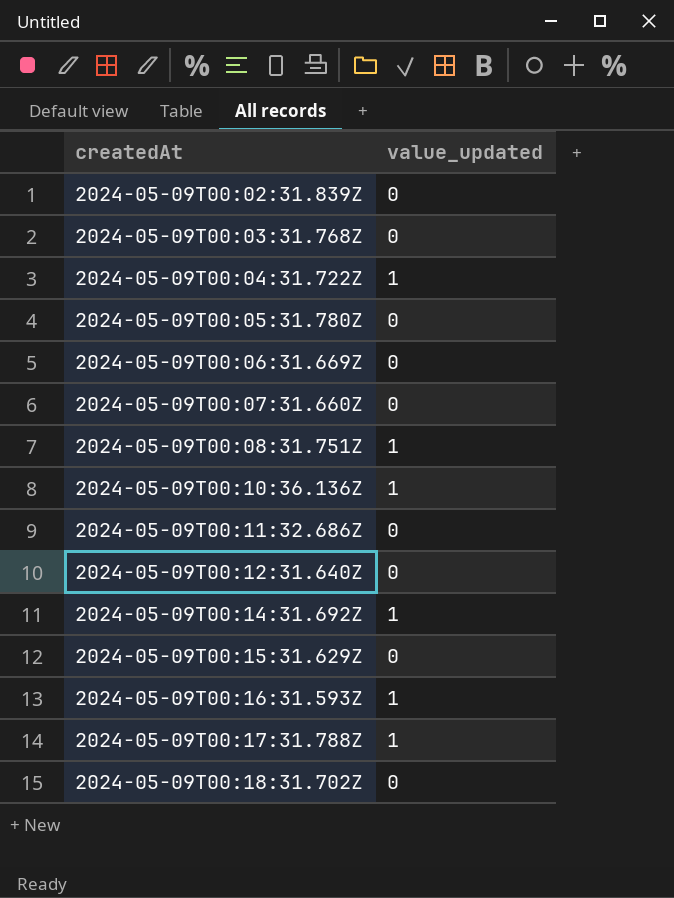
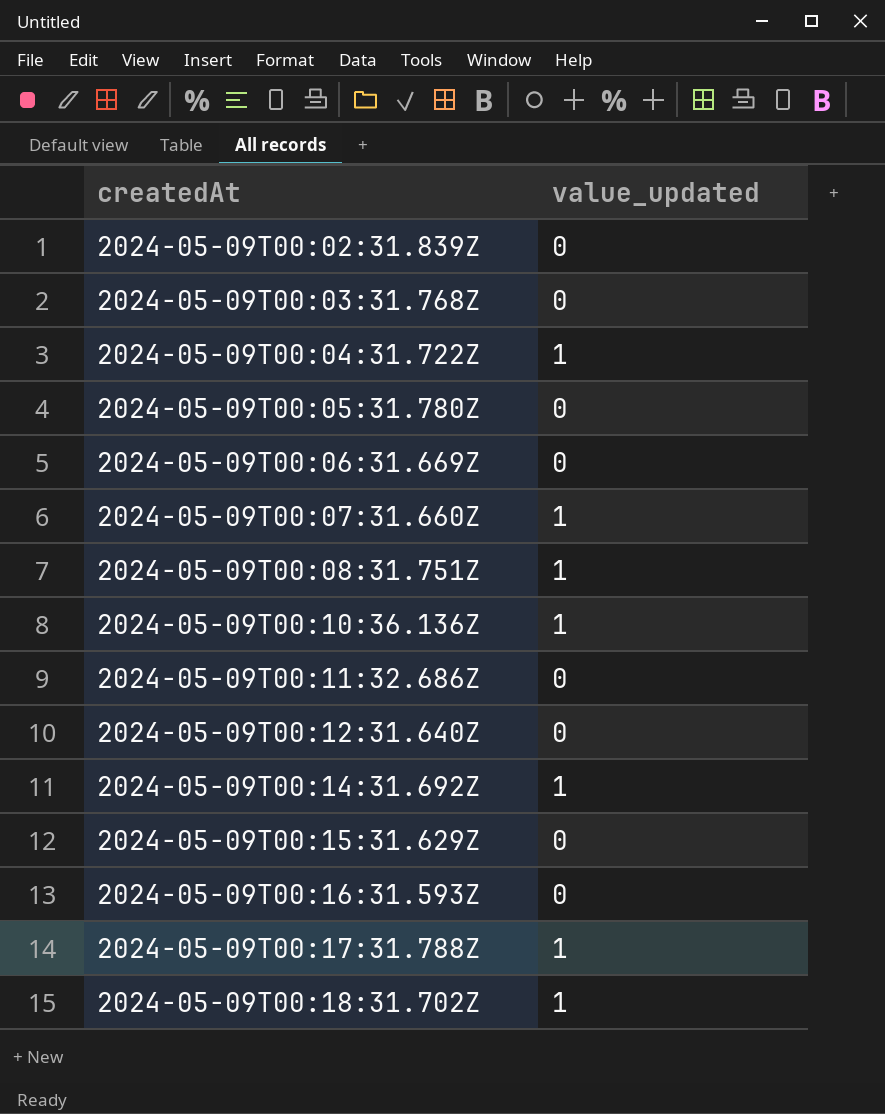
2024-05-09T00:07:31.660Z | value_updated: 0 -> 1
2024-05-09T00:16:31.593Z | value_updated: 1 -> 0
2024-05-09T00:18:31.702Z | value_updated: 0 -> 1

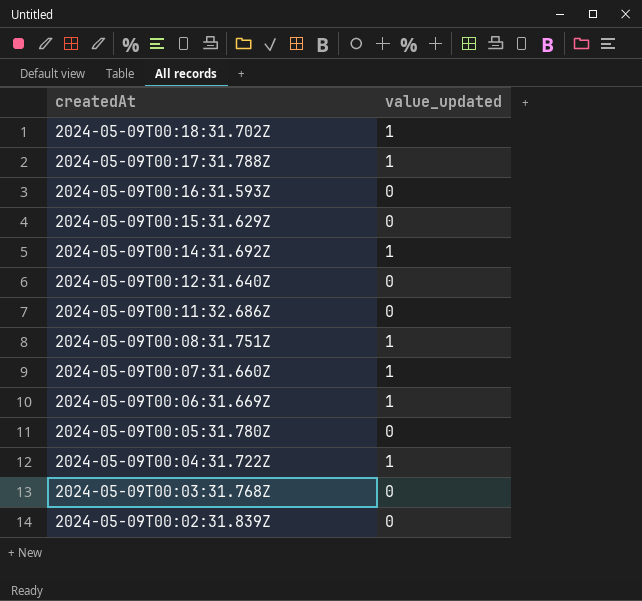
row order: createdAt ascending -> createdAt descending
row 2024-05-09T00:10:36.136Z: 1 -> none
2024-05-09T00:06:31.669Z | value_updated: 0 -> 1

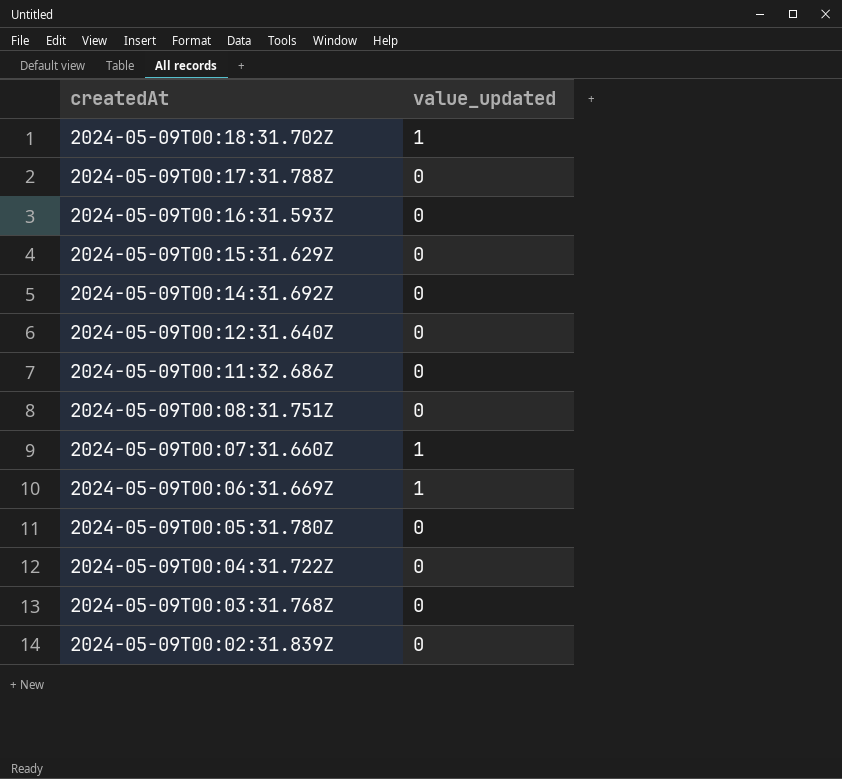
2024-05-09T00:17:31.788Z | value_updated: 1 -> 0
2024-05-09T00:14:31.692Z | value_updated: 1 -> 0
2024-05-09T00:08:31.751Z | value_updated: 1 -> 0
2024-05-09T00:04:31.722Z | value_updated: 1 -> 0

